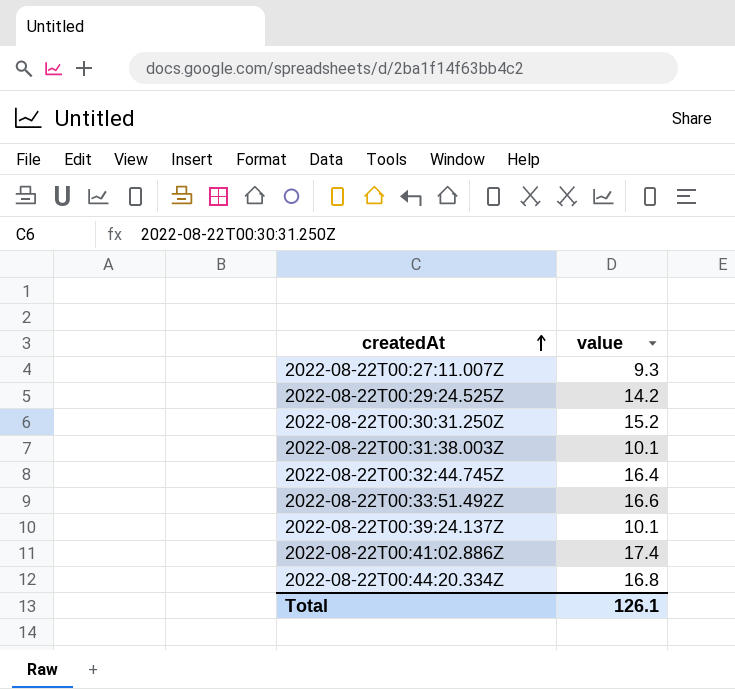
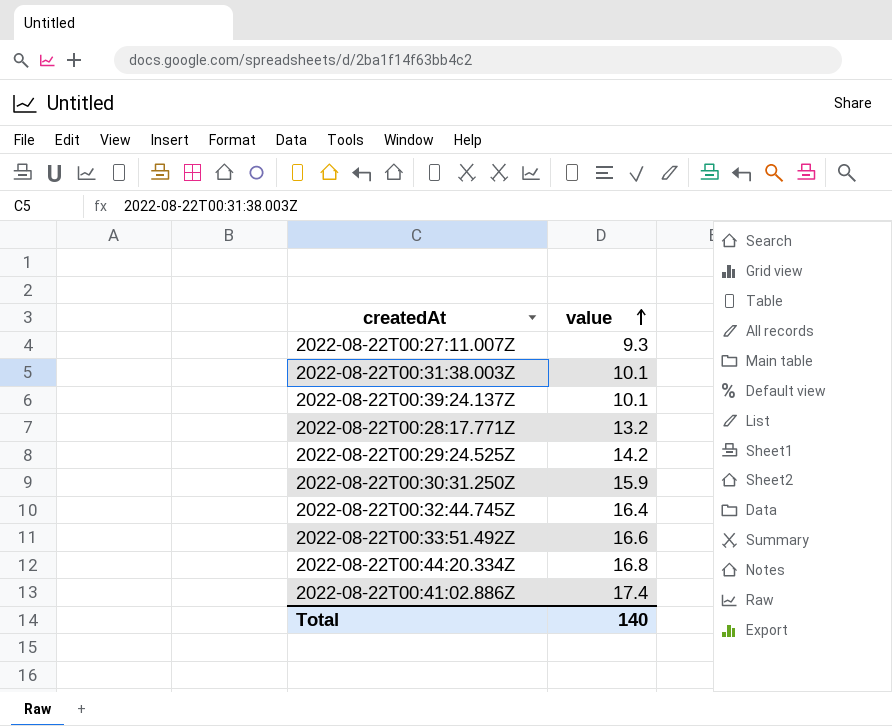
row order: createdAt ascending -> value ascending
row 2022-08-22T00:28:17.771Z: none -> 13.2
2022-08-22T00:30:31.250Z | value: 15.2 -> 15.9
Total | value: 126.1 -> 140

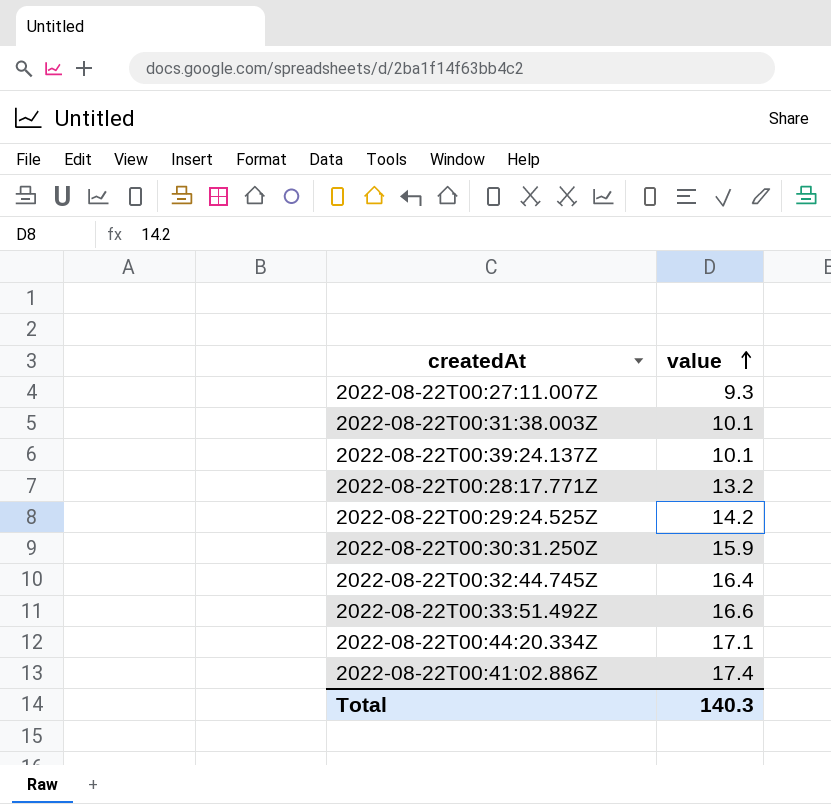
2022-08-22T00:44:20.334Z | value: 16.8 -> 17.1
Total | value: 140 -> 140.3

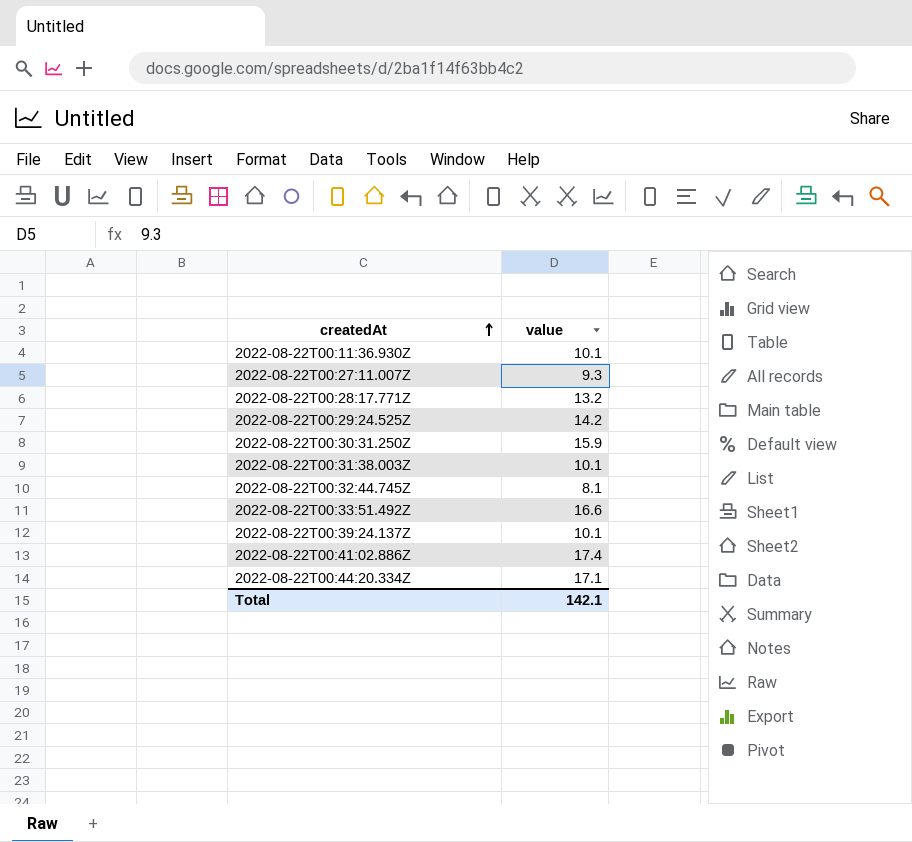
row order: value ascending -> createdAt ascending
row 2022-08-22T00:11:36.930Z: none -> 10.1
2022-08-22T00:32:44.745Z | value: 16.4 -> 8.1
Total | value: 140.3 -> 142.1

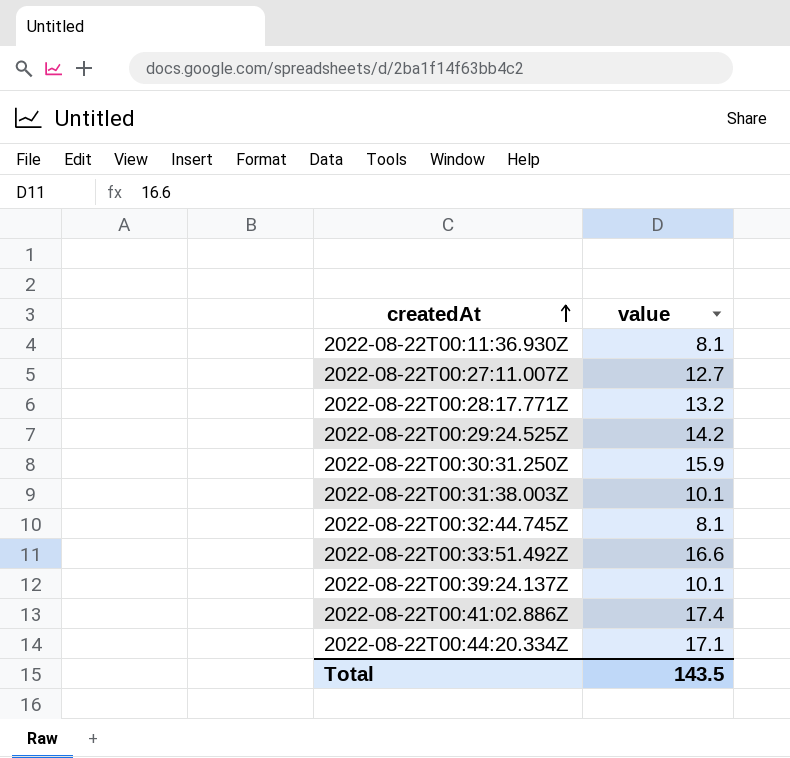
2022-08-22T00:11:36.930Z | value: 10.1 -> 8.1
2022-08-22T00:27:11.007Z | value: 9.3 -> 12.7
Total | value: 142.1 -> 143.5

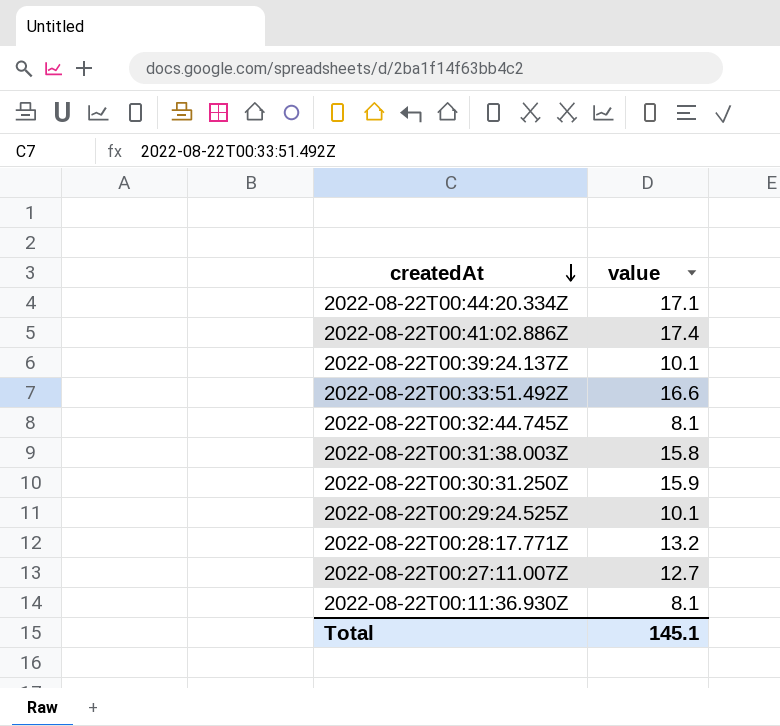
row order: createdAt ascending -> createdAt descending
2022-08-22T00:31:38.003Z | value: 10.1 -> 15.8
2022-08-22T00:29:24.525Z | value: 14.2 -> 10.1
Total | value: 143.5 -> 145.1

